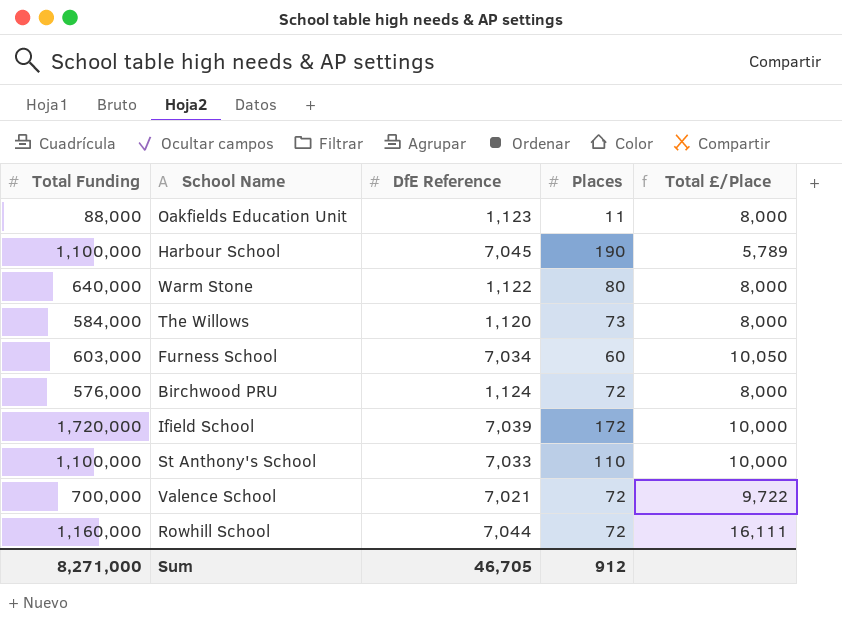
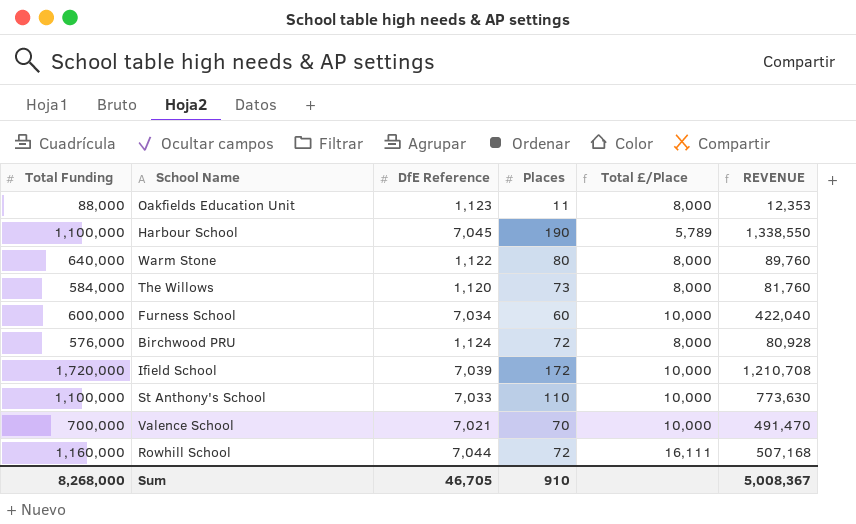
column REVENUE | formula: none -> [DfE Reference] * [Places]
Furness School | Total Funding: 603,000 -> 600,000
Furness School | Total £/Place: 10,050 -> 10,000
Valence School | Places: 72 -> 70
Valence School | Total £/Place: 9,722 -> 10,000
Sum | Total Funding: 8,271,000 -> 8,268,000
Sum | Places: 912 -> 910

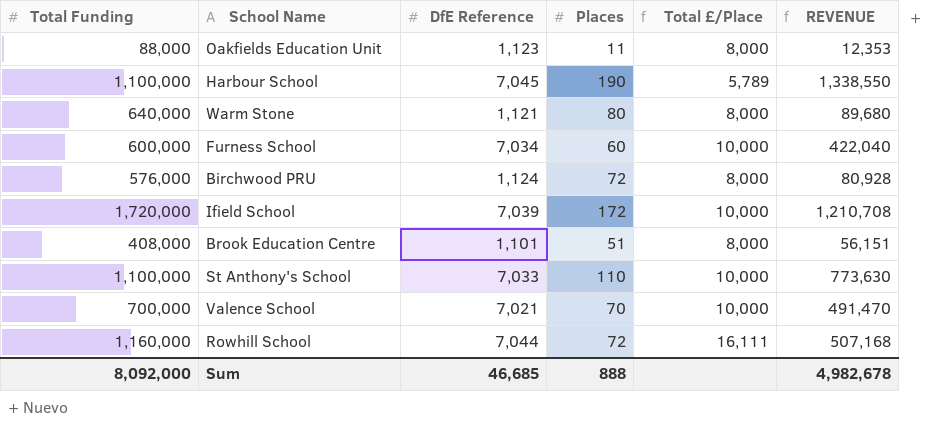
row The Willows: 584,000 | 1,120 | 73 | 8,000 | 81,760 -> none
Warm Stone | DfE Reference: 1,122 -> 1,121
Warm Stone | REVENUE: 89,760 -> 89,680
row Brook Education Centre: none -> 408,000 | 1,101 | 51 | 8,000 | 56,151
Sum | Total Funding: 8,268,000 -> 8,092,000
Sum | DfE Reference: 46,705 -> 46,685
Sum | Places: 910 -> 888
Sum | REVENUE: 5,008,367 -> 4,982,678

